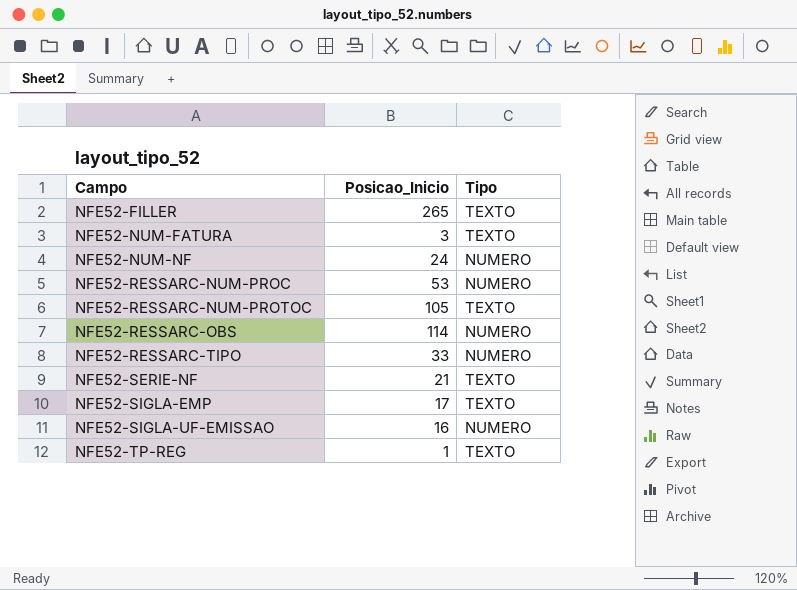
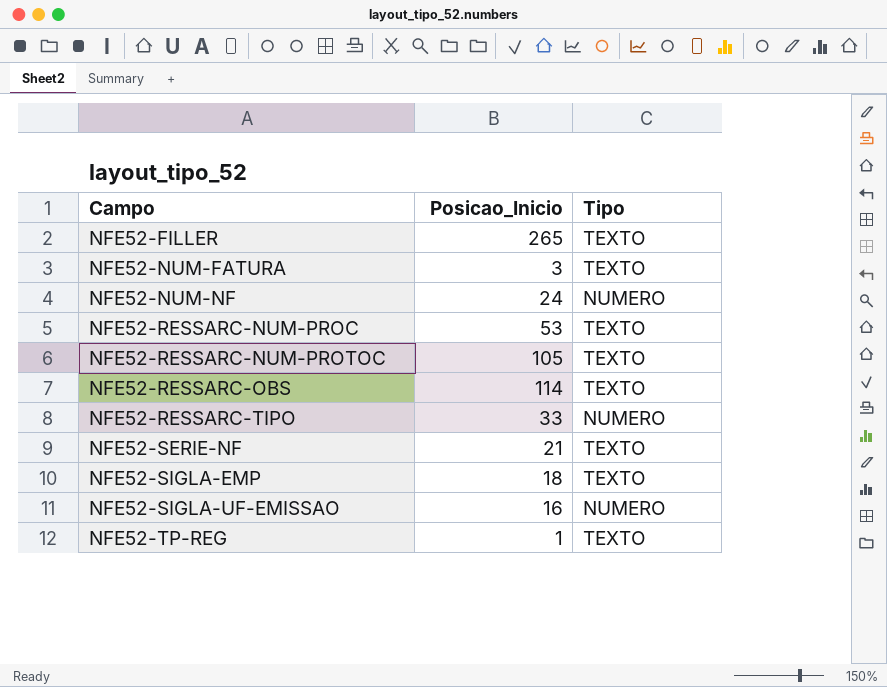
NFE52-RESSARC-NUM-PROC | Tipo: NUMERO -> TEXTO
NFE52-RESSARC-OBS | Tipo: NUMERO -> TEXTO
NFE52-SIGLA-EMP | Posicao_Inicio: 17 -> 18

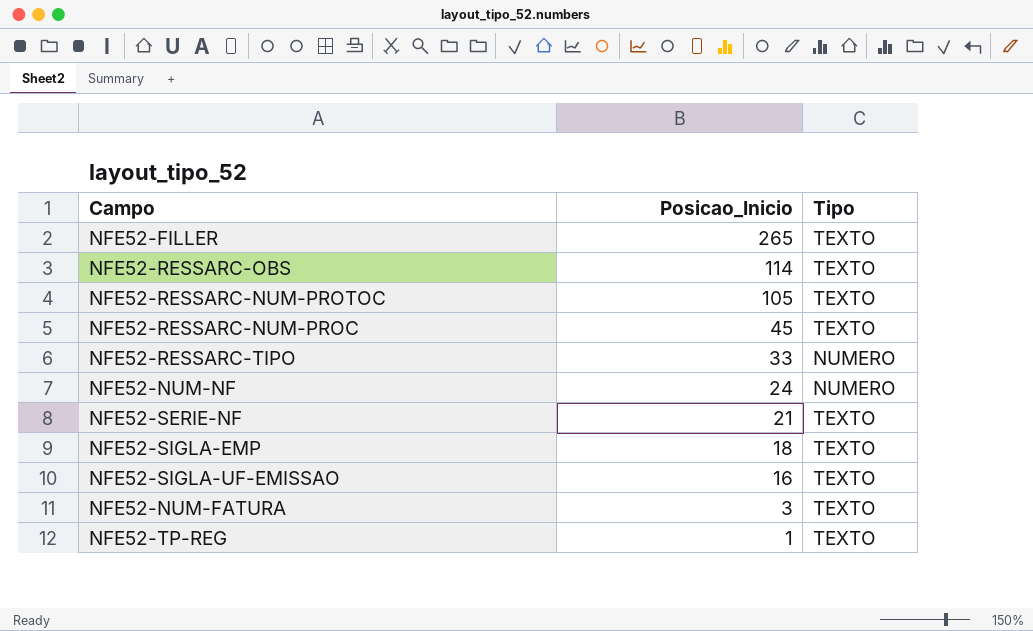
row order: Campo ascending -> Posicao_Inicio descending
NFE52-RESSARC-NUM-PROC | Posicao_Inicio: 53 -> 45
NFE52-SIGLA-UF-EMISSAO | Tipo: NUMERO -> TEXTO

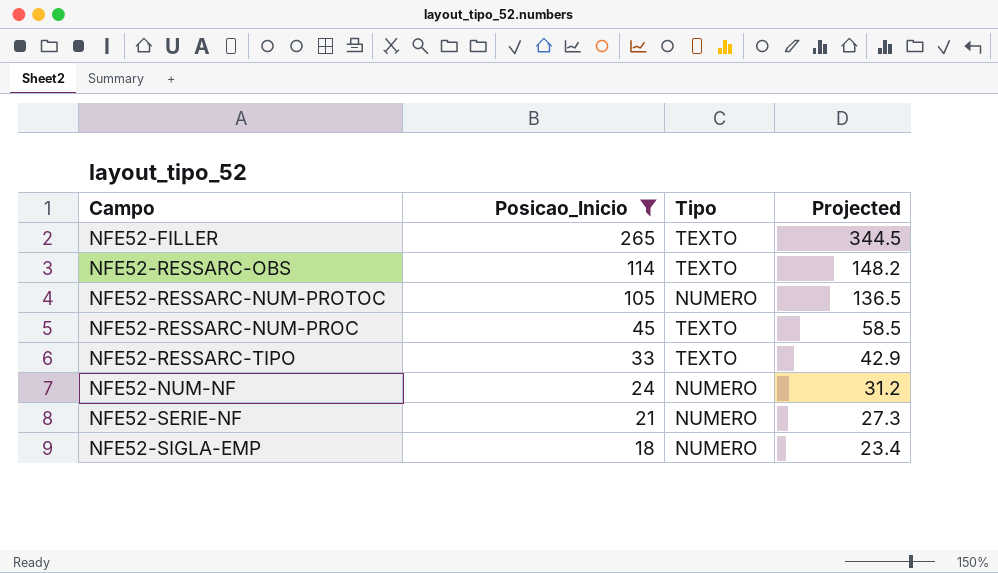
filter: none -> Posicao_Inicio >= 18
column Projected | formula: none -> [Posicao_Inicio] * 1.3
NFE52-RESSARC-NUM-PROTOC | Tipo: TEXTO -> NUMERO
NFE52-RESSARC-TIPO | Tipo: NUMERO -> TEXTO
NFE52-SERIE-NF | Tipo: TEXTO -> NUMERO
NFE52-SIGLA-EMP | Tipo: TEXTO -> NUMERO

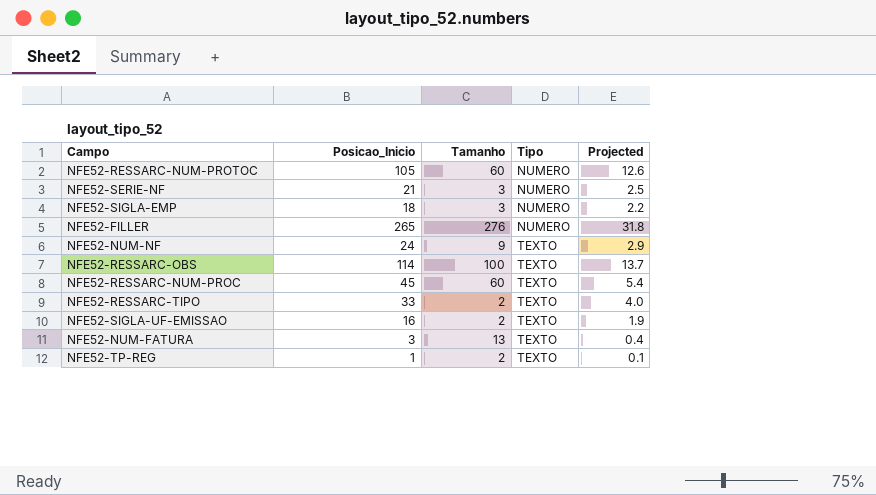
filter: Posicao_Inicio >= 18 -> none
row order: Posicao_Inicio descending -> Tipo ascending
column Tamanho | position: none -> 3
column Projected | formula: [Posicao_Inicio] * 1.3 -> [Posicao_Inicio] * 0.12
NFE52-FILLER | Tipo: TEXTO -> NUMERO
NFE52-NUM-NF | Tipo: NUMERO -> TEXTO

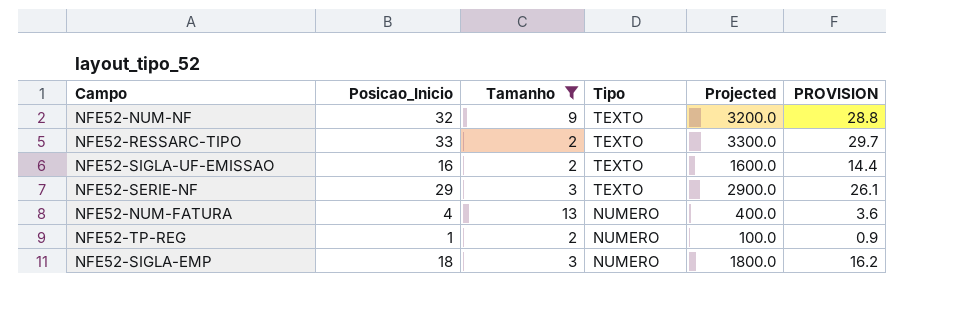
filter: none -> Tamanho <= 13
row order: Tipo ascending -> Tipo descending
column Projected | formula: [Posicao_Inicio] * 0.12 -> [Posicao_Inicio] * 100
column PROVISION | formula: none -> [Posicao_Inicio] * 0.9
NFE52-NUM-NF | Posicao_Inicio: 24 -> 32
NFE52-SERIE-NF | Posicao_Inicio: 21 -> 29
NFE52-SERIE-NF | Tipo: NUMERO -> TEXTO
NFE52-NUM-FATURA | Posicao_Inicio: 3 -> 4
NFE52-NUM-FATURA | Tipo: TEXTO -> NUMERO
NFE52-TP-REG | Tipo: TEXTO -> NUMERO

